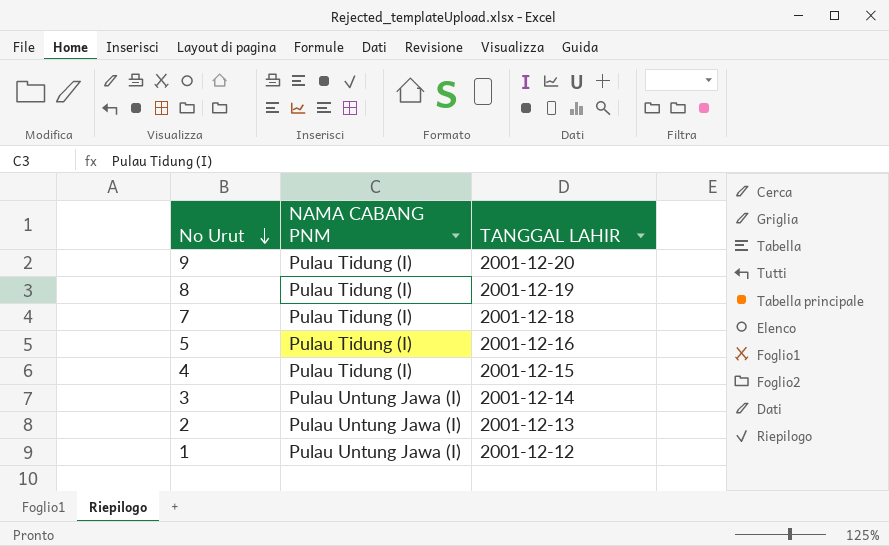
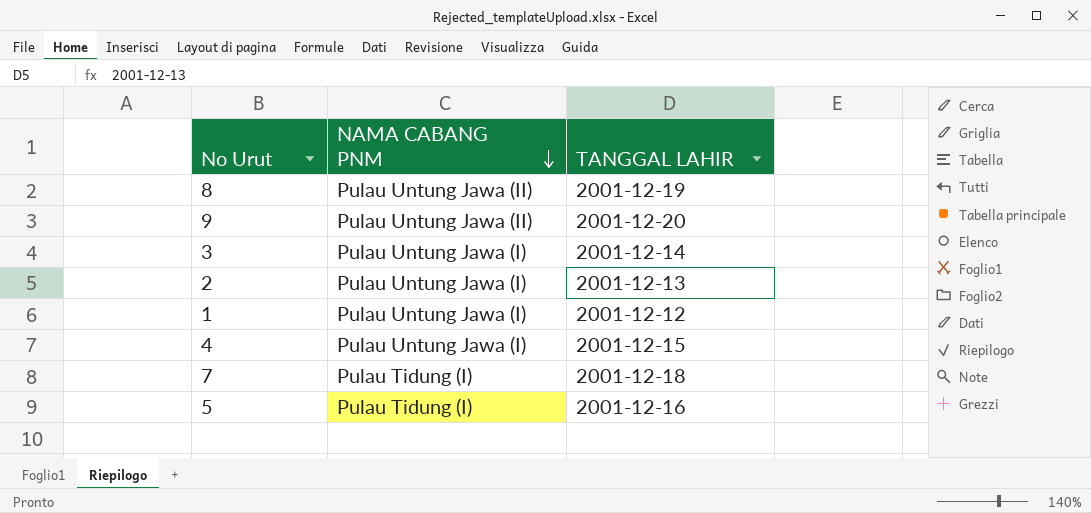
row order: No Urut descending -> NAMA CABANG PNM descending
8 | NAMA CABANG PNM: Pulau Tidung (I) -> Pulau Untung Jawa (II)
9 | NAMA CABANG PNM: Pulau Tidung (I) -> Pulau Untung Jawa (II)
4 | NAMA CABANG PNM: Pulau Tidung (I) -> Pulau Untung Jawa (I)

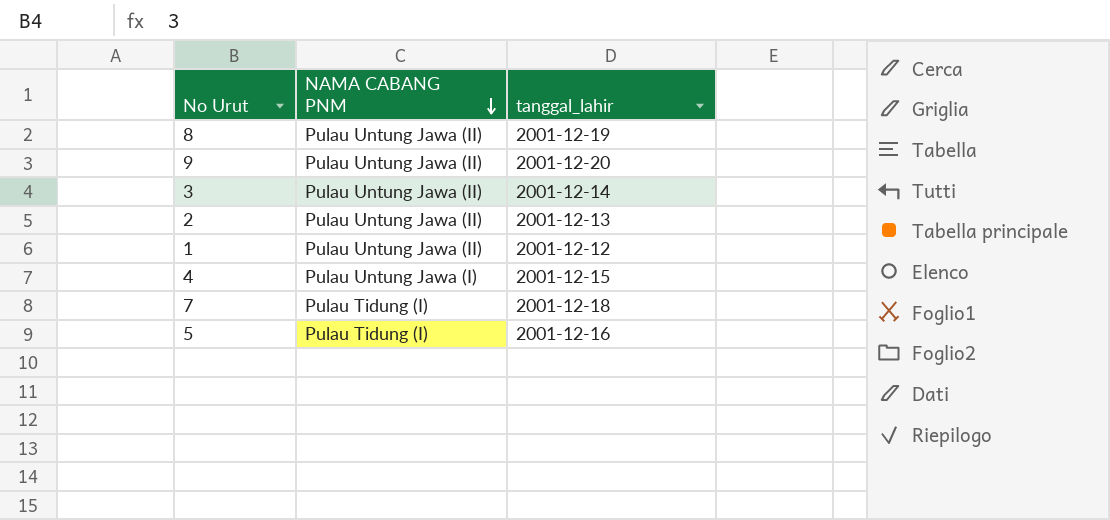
column name: TANGGAL LAHIR -> tanggal_lahir
3 | NAMA CABANG PNM: Pulau Untung Jawa (I) -> Pulau Untung Jawa (II)
2 | NAMA CABANG PNM: Pulau Untung Jawa (I) -> Pulau Untung Jawa (II)
1 | NAMA CABANG PNM: Pulau Untung Jawa (I) -> Pulau Untung Jawa (II)

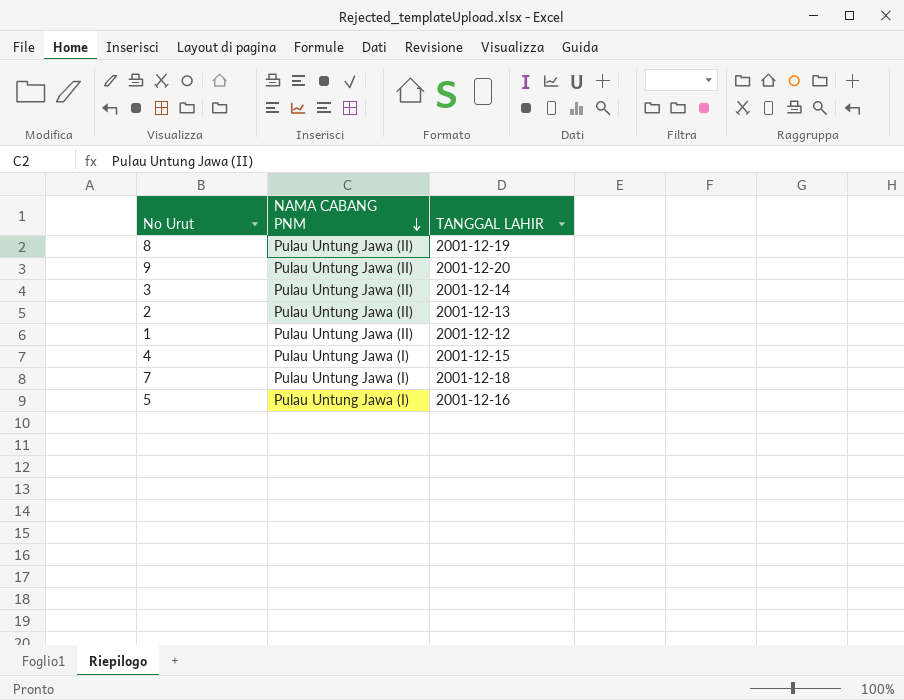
column name: tanggal_lahir -> TANGGAL LAHIR
7 | NAMA CABANG PNM: Pulau Tidung (I) -> Pulau Untung Jawa (I)
5 | NAMA CABANG PNM: Pulau Tidung (I) -> Pulau Untung Jawa (I)

